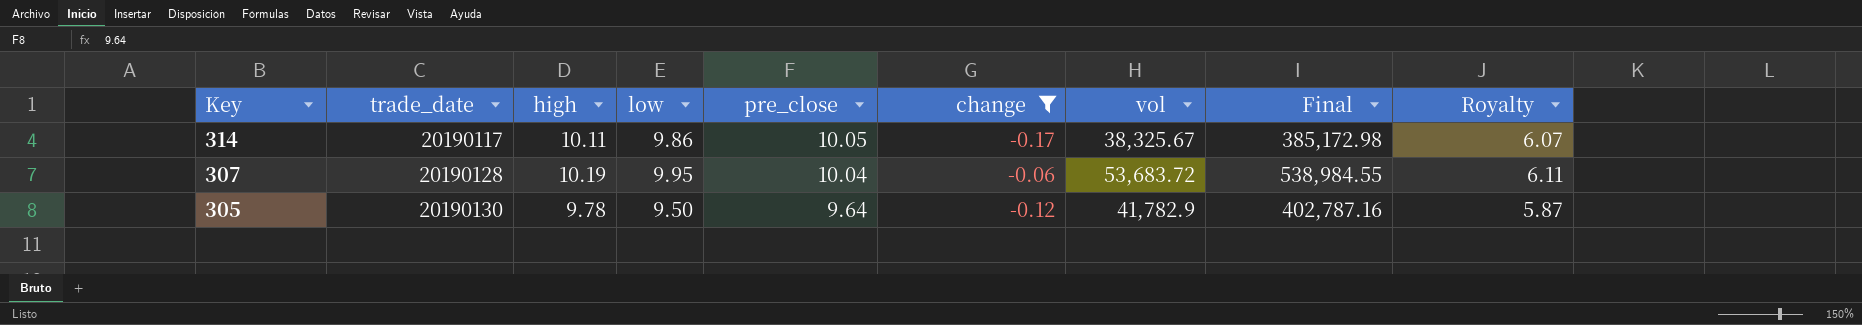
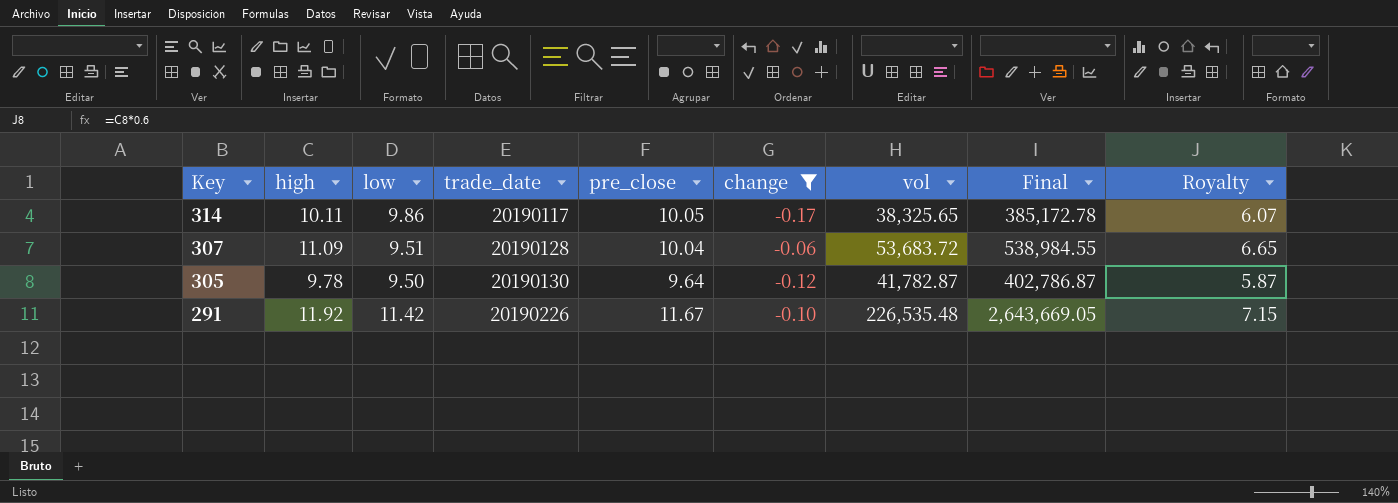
column trade_date | position: 2 -> 4
314 | vol: 38,325.67 -> 38,325.65
314 | Final: 385,172.98 -> 385,172.78
307 | high: 10.19 -> 11.09
307 | low: 9.95 -> 9.51
307 | Royalty: 6.11 -> 6.65
305 | vol: 41,782.9 -> 41,782.87
305 | Final: 402,787.16 -> 402,786.87
row 291: none -> 11.92 | 11.42 | 20190226 | 11.67 | -0.10 | 226,535.48 | 2,643,669.05 | 7.15

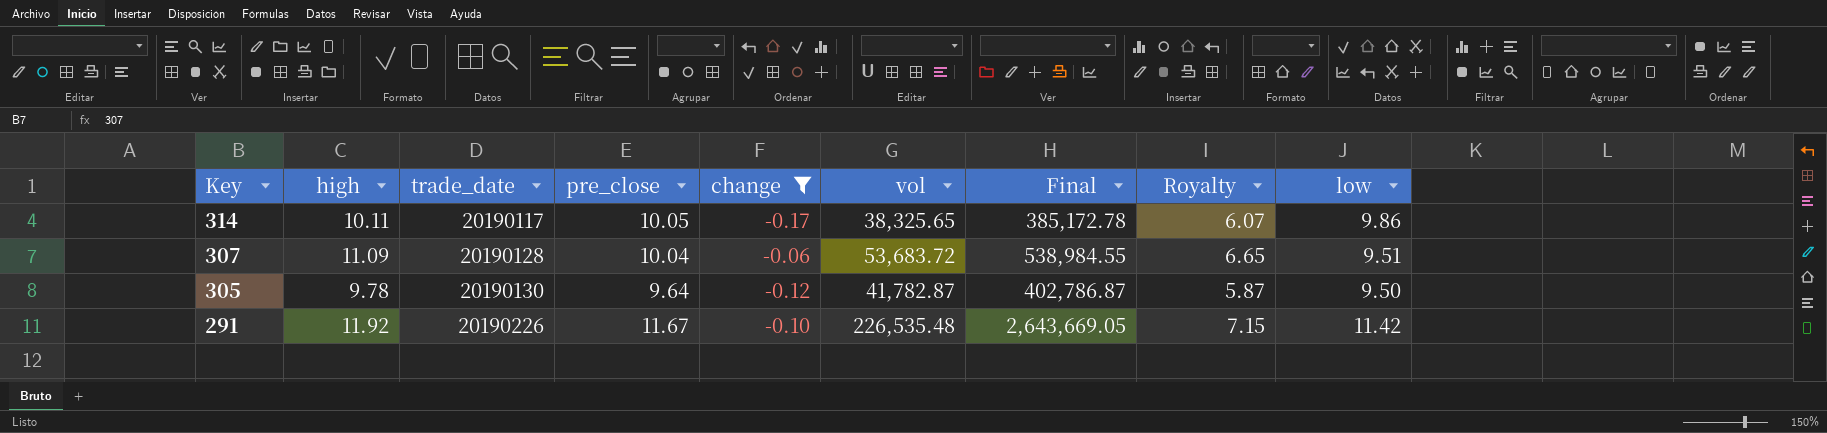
column low | position: 3 -> 9

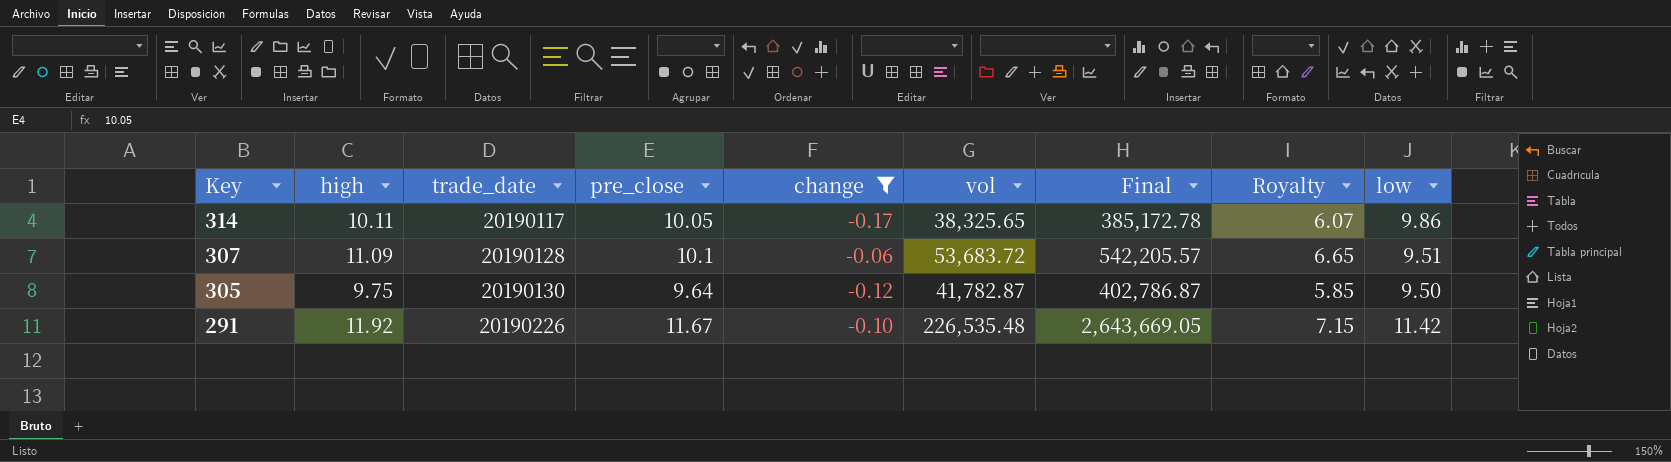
307 | pre_close: 10.04 -> 10.1
307 | Final: 538,984.55 -> 542,205.57
305 | high: 9.78 -> 9.75
305 | Royalty: 5.87 -> 5.85

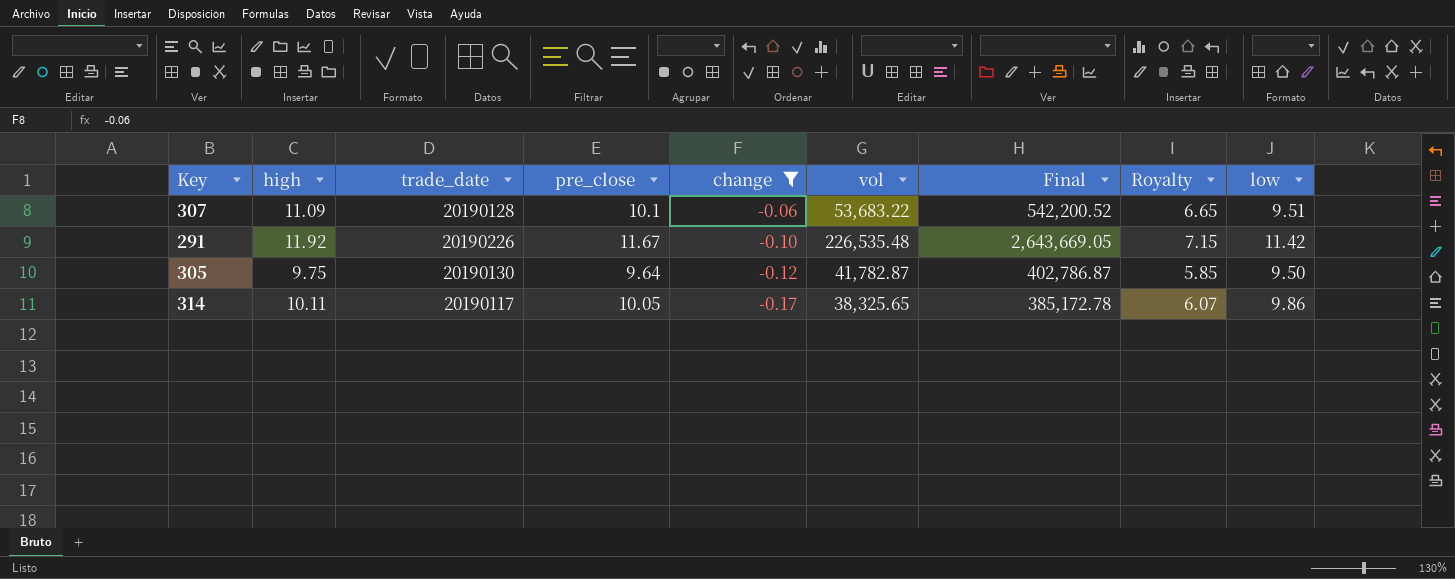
row order: Key descending -> change descending
307 | vol: 53,683.72 -> 53,683.22
307 | Final: 542,205.57 -> 542,200.52

